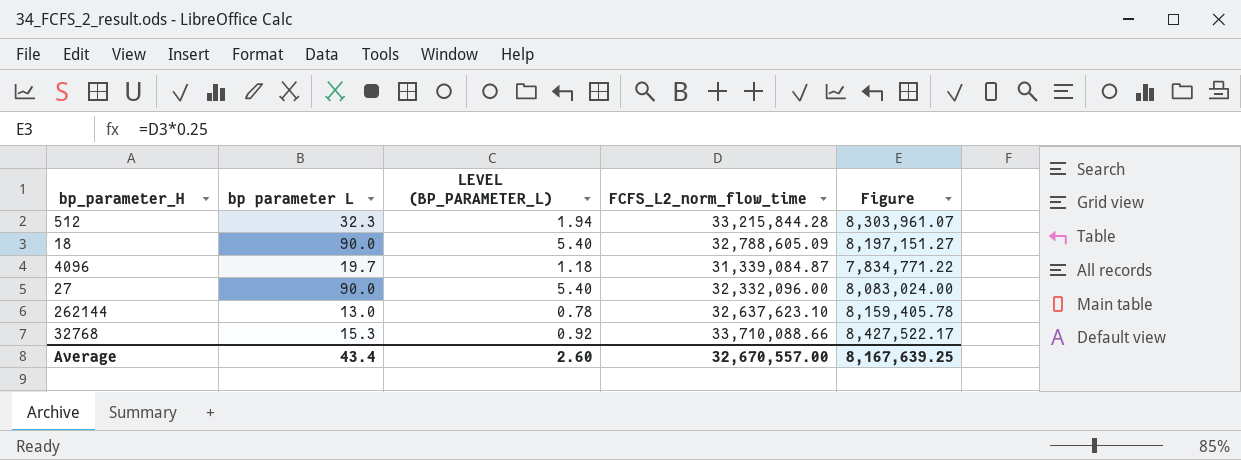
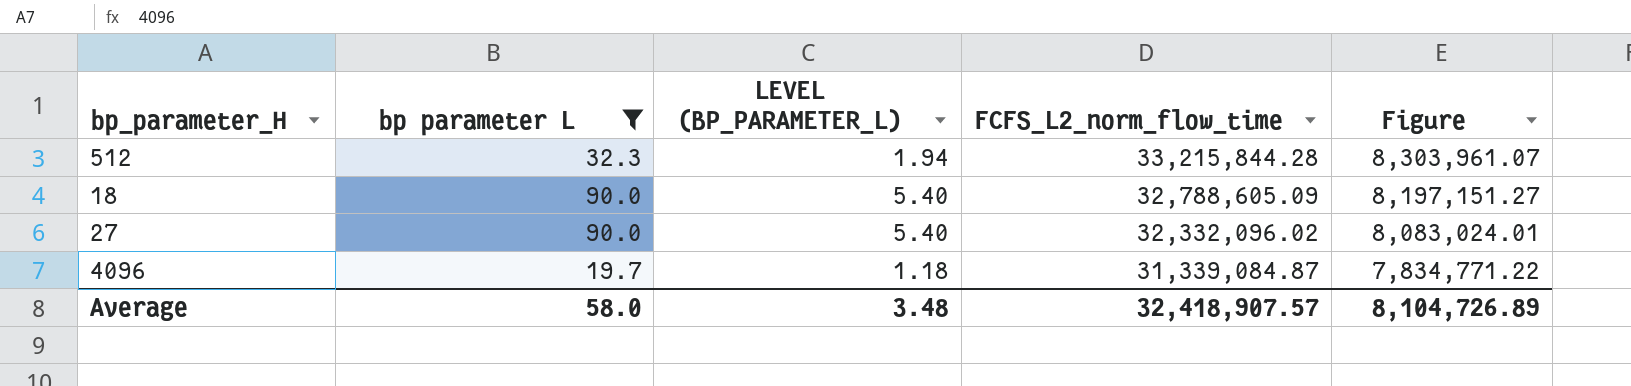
filter: none -> bp parameter L >= 19.7
row order: none -> FCFS_L2_norm_flow_time descending
27 | FCFS_L2_norm_flow_time: 32,332,096.00 -> 32,332,096.02
27 | Figure: 8,083,024.00 -> 8,083,024.01
Average | bp parameter L: 43.4 -> 58.0
Average | LEVEL (BP_PARAMETER_L): 2.60 -> 3.48
Average | FCFS_L2_norm_flow_time: 32,670,557.00 -> 32,418,907.57
Average | Figure: 8,167,639.25 -> 8,104,726.89

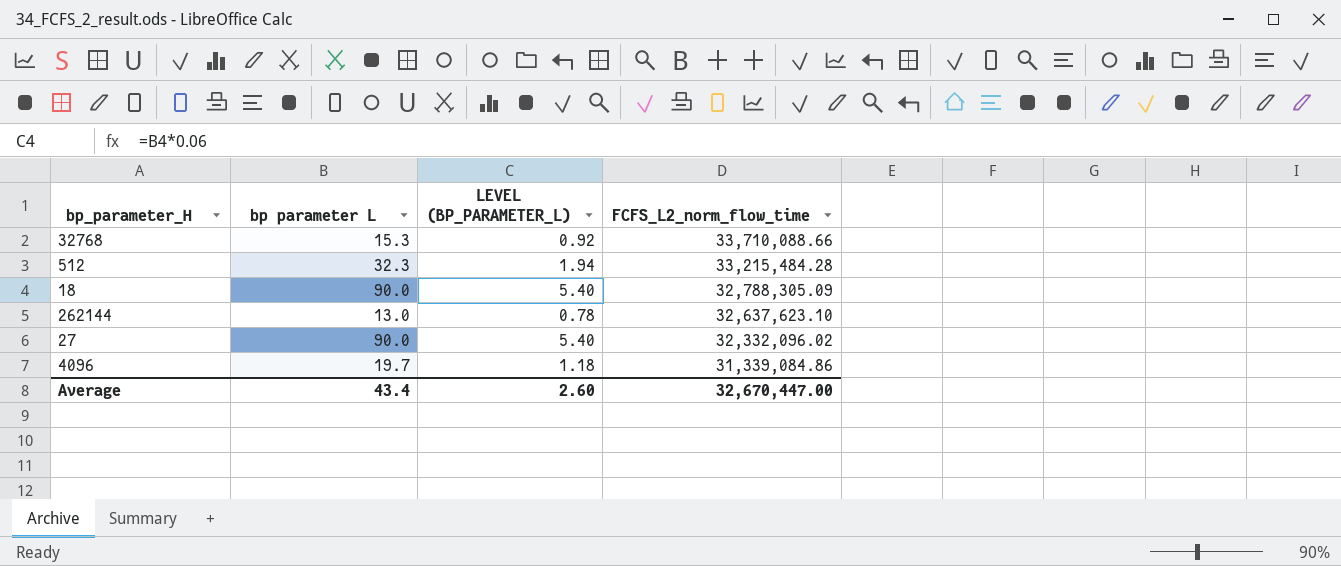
filter: bp parameter L >= 19.7 -> none
column Figure | formula: [FCFS_L2_norm_flow_time] * 0.25 -> none
512 | FCFS_L2_norm_flow_time: 33,215,844.28 -> 33,215,484.28
18 | FCFS_L2_norm_flow_time: 32,788,605.09 -> 32,788,305.09
4096 | FCFS_L2_norm_flow_time: 31,339,084.87 -> 31,339,084.86
Average | bp parameter L: 58.0 -> 43.4
Average | LEVEL (BP_PARAMETER_L): 3.48 -> 2.60
Average | FCFS_L2_norm_flow_time: 32,418,907.57 -> 32,670,447.00

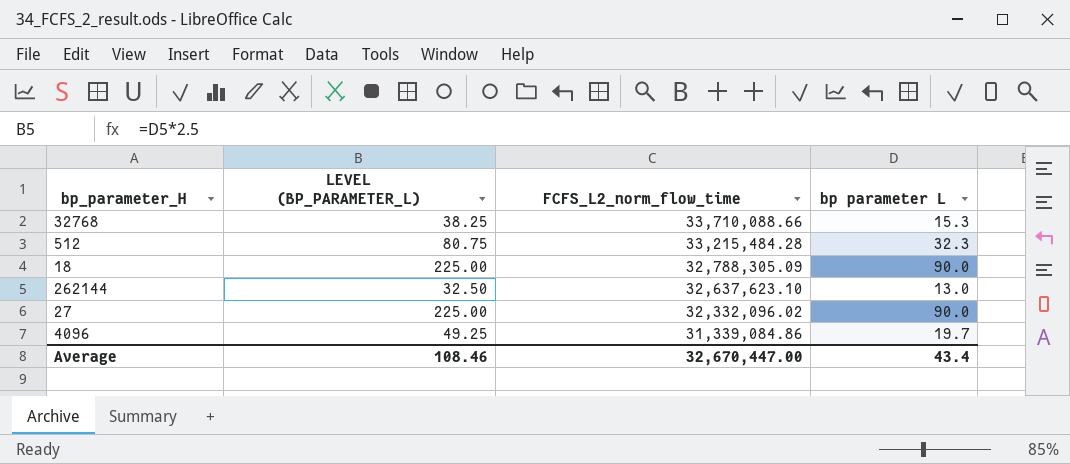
column LEVEL (BP_PARAMETER_L) | formula: [bp parameter L] * 0.06 -> [bp parameter L] * 2.5
column bp parameter L | position: 2 -> 4
Average | LEVEL (BP_PARAMETER_L): 2.60 -> 108.46

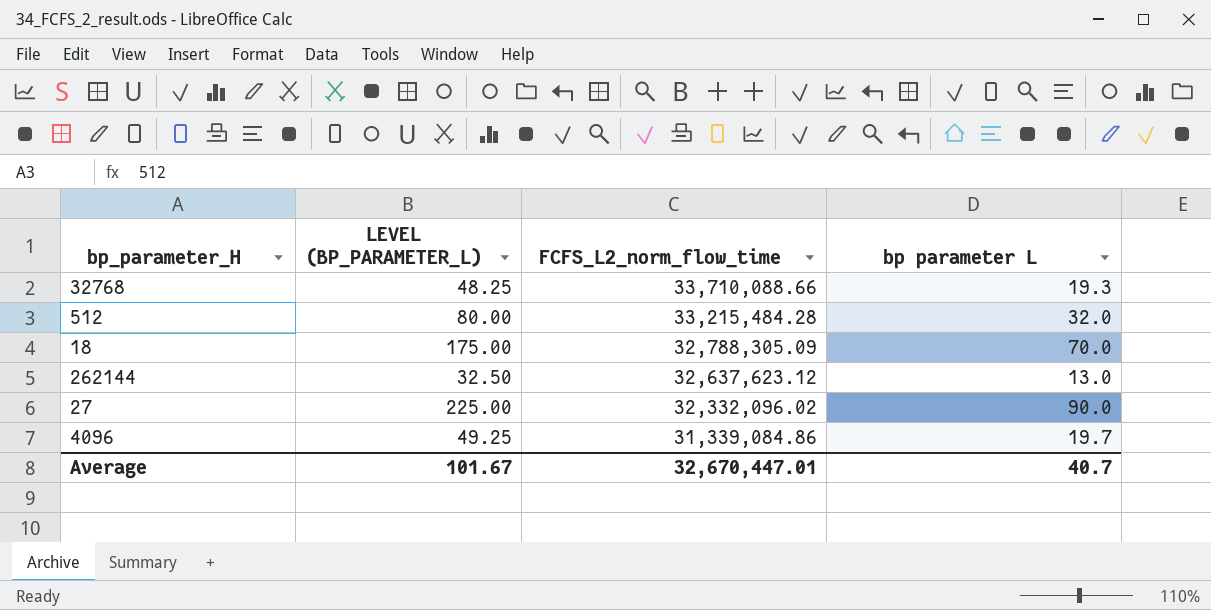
32768 | LEVEL (BP_PARAMETER_L): 38.25 -> 48.25
32768 | bp parameter L: 15.3 -> 19.3
512 | LEVEL (BP_PARAMETER_L): 80.75 -> 80.00
512 | bp parameter L: 32.3 -> 32.0
18 | LEVEL (BP_PARAMETER_L): 225.00 -> 175.00
18 | bp parameter L: 90.0 -> 70.0
262144 | FCFS_L2_norm_flow_time: 32,637,623.10 -> 32,637,623.12
Average | LEVEL (BP_PARAMETER_L): 108.46 -> 101.67
Average | FCFS_L2_norm_flow_time: 32,670,447.00 -> 32,670,447.01
Average | bp parameter L: 43.4 -> 40.7

